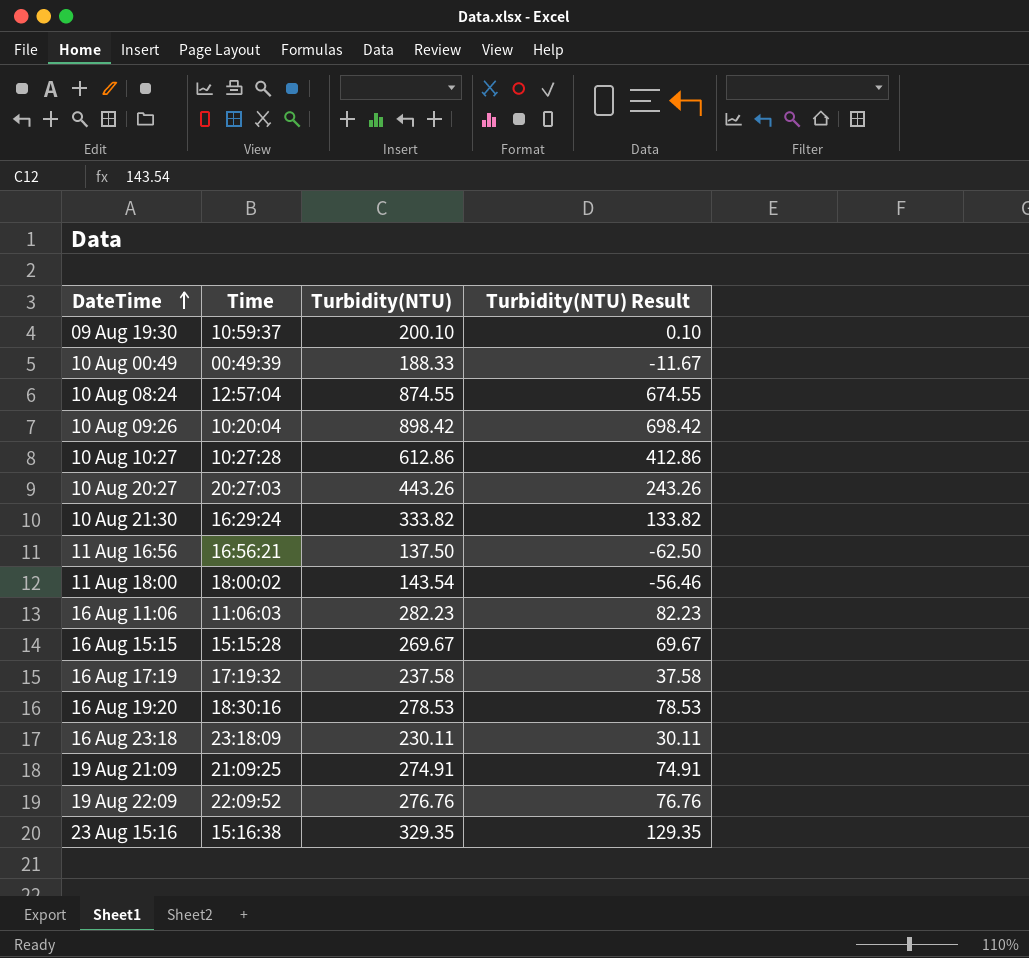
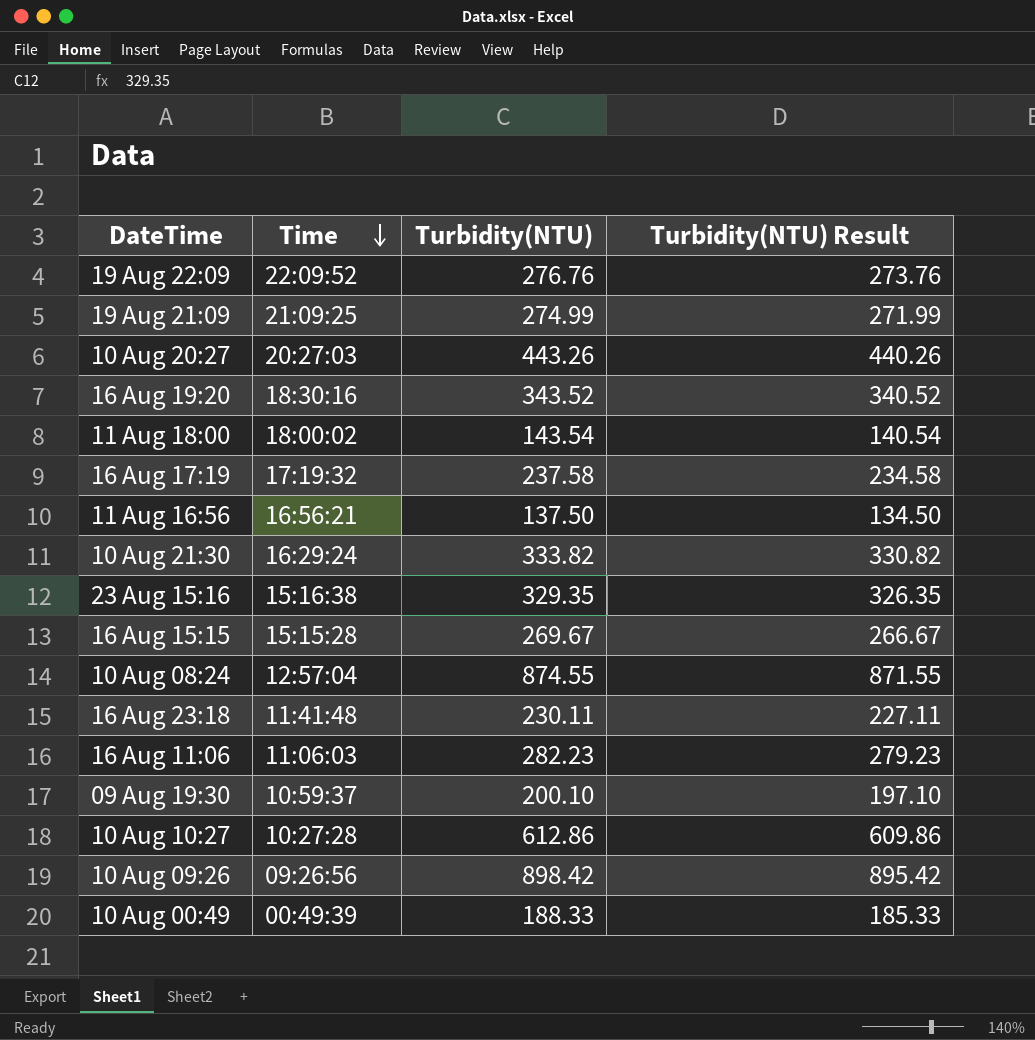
row order: DateTime ascending -> Time descending
column Turbidity(NTU) Result | formula: [Turbidity(NTU)] - 200 -> [Turbidity(NTU)] - 3
19 Aug 21:09 | Turbidity(NTU): 274.91 -> 274.99
16 Aug 19:20 | Turbidity(NTU): 278.53 -> 343.52
16 Aug 23:18 | Time: 23:18:09 -> 11:41:48
10 Aug 09:26 | Time: 10:20:04 -> 09:26:56

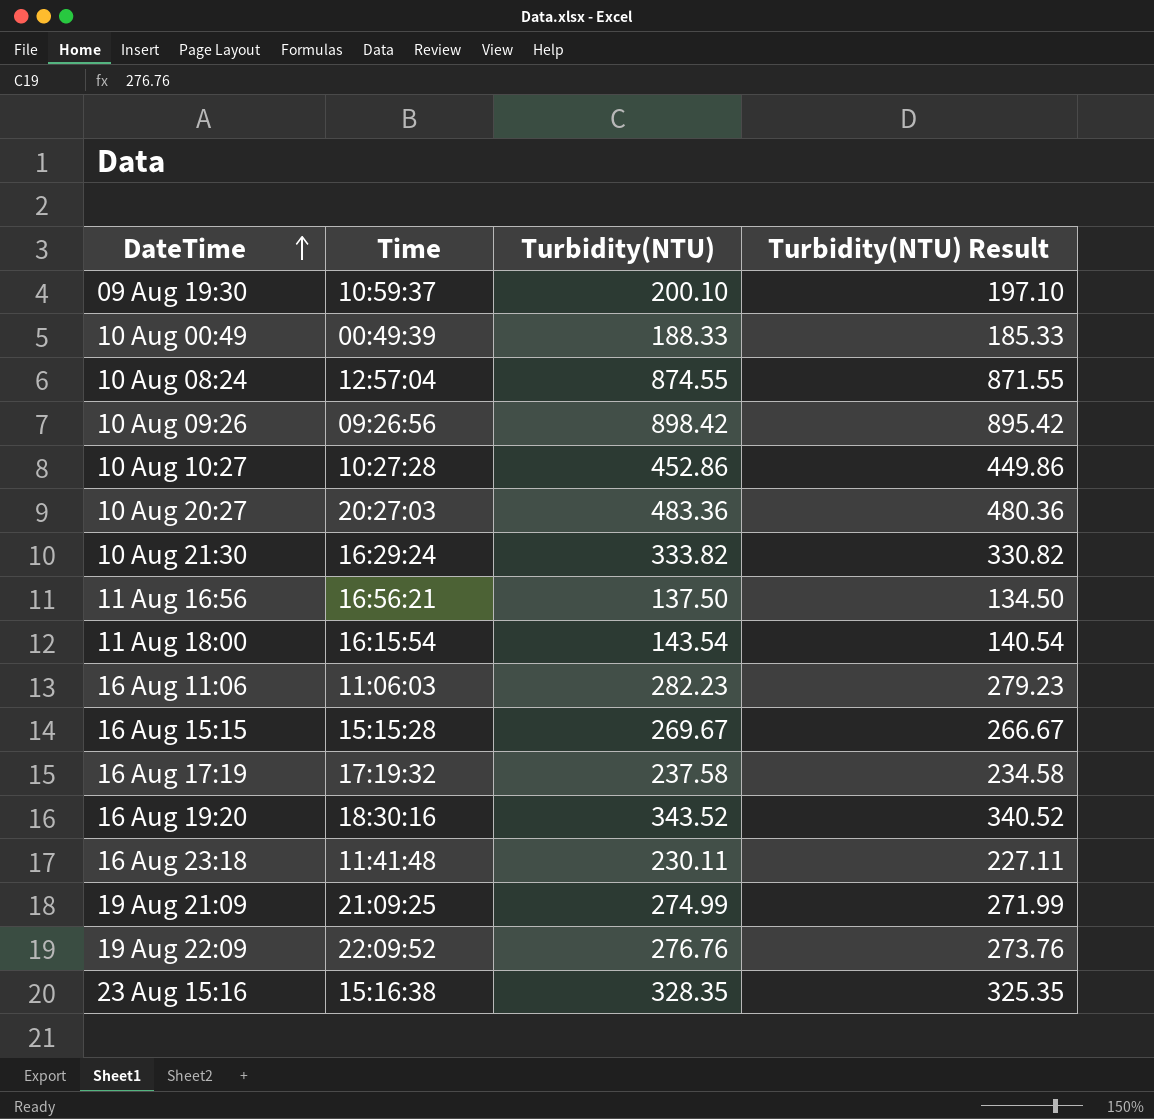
row order: Time descending -> DateTime ascending
10 Aug 10:27 | Turbidity(NTU): 612.86 -> 452.86
10 Aug 10:27 | Turbidity(NTU) Result: 609.86 -> 449.86
10 Aug 20:27 | Turbidity(NTU): 443.26 -> 483.36
10 Aug 20:27 | Turbidity(NTU) Result: 440.26 -> 480.36
11 Aug 18:00 | Time: 18:00:02 -> 16:15:54
23 Aug 15:16 | Turbidity(NTU): 329.35 -> 328.35
23 Aug 15:16 | Turbidity(NTU) Result: 326.35 -> 325.35

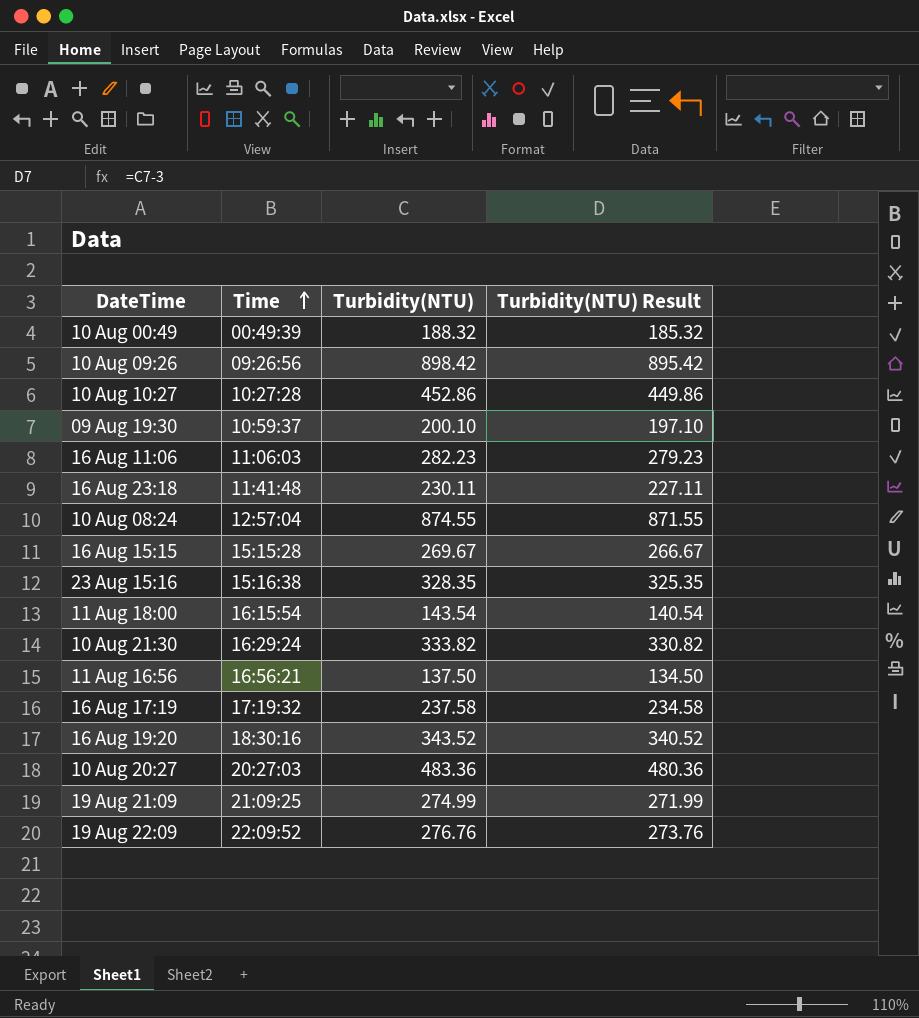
row order: DateTime ascending -> Time ascending
10 Aug 00:49 | Turbidity(NTU): 188.33 -> 188.32
10 Aug 00:49 | Turbidity(NTU) Result: 185.33 -> 185.32

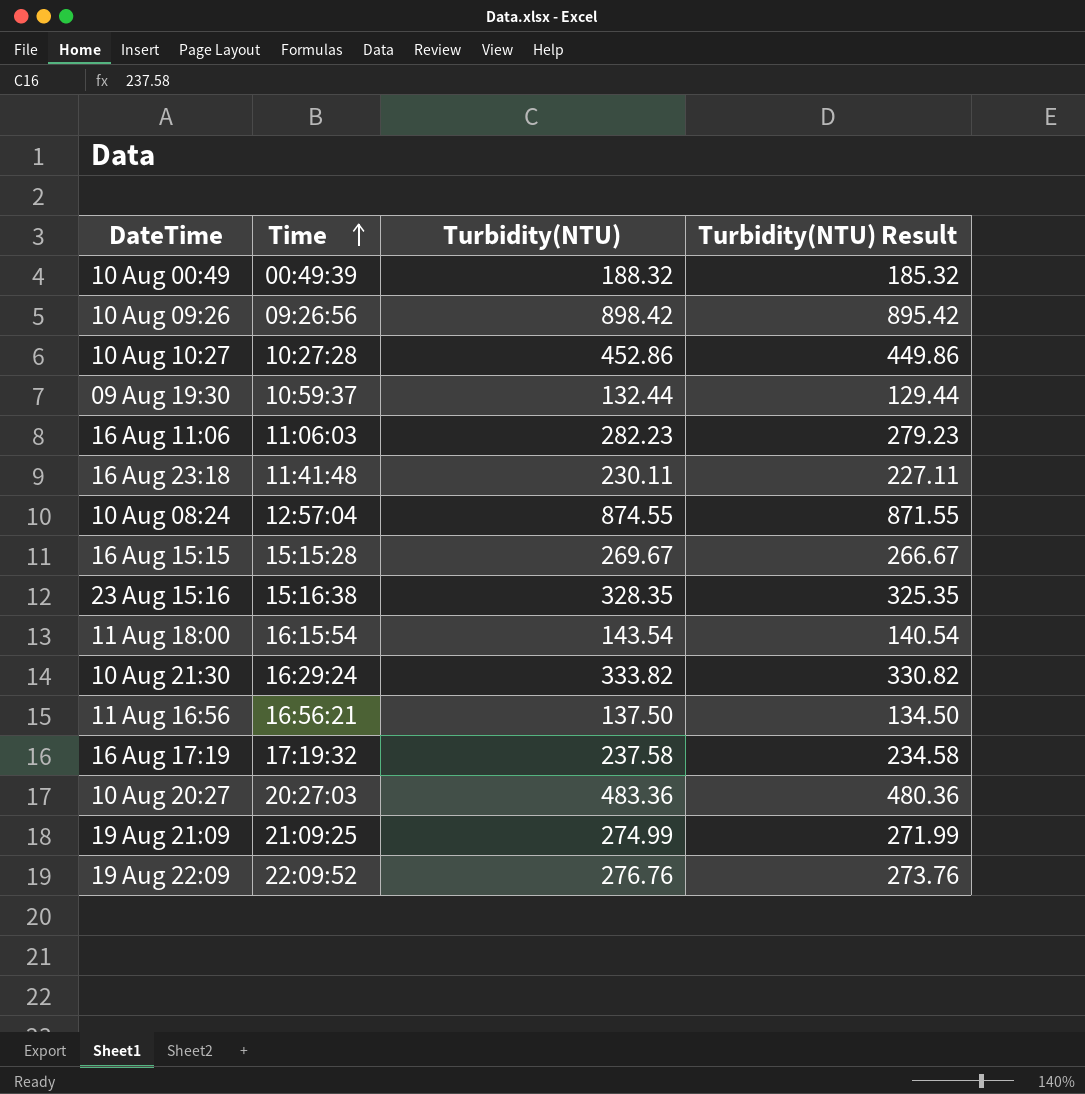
row 16 Aug 19:20: 18:30:16 | 343.52 | 340.52 -> none
09 Aug 19:30 | Turbidity(NTU): 200.10 -> 132.44
09 Aug 19:30 | Turbidity(NTU) Result: 197.10 -> 129.44

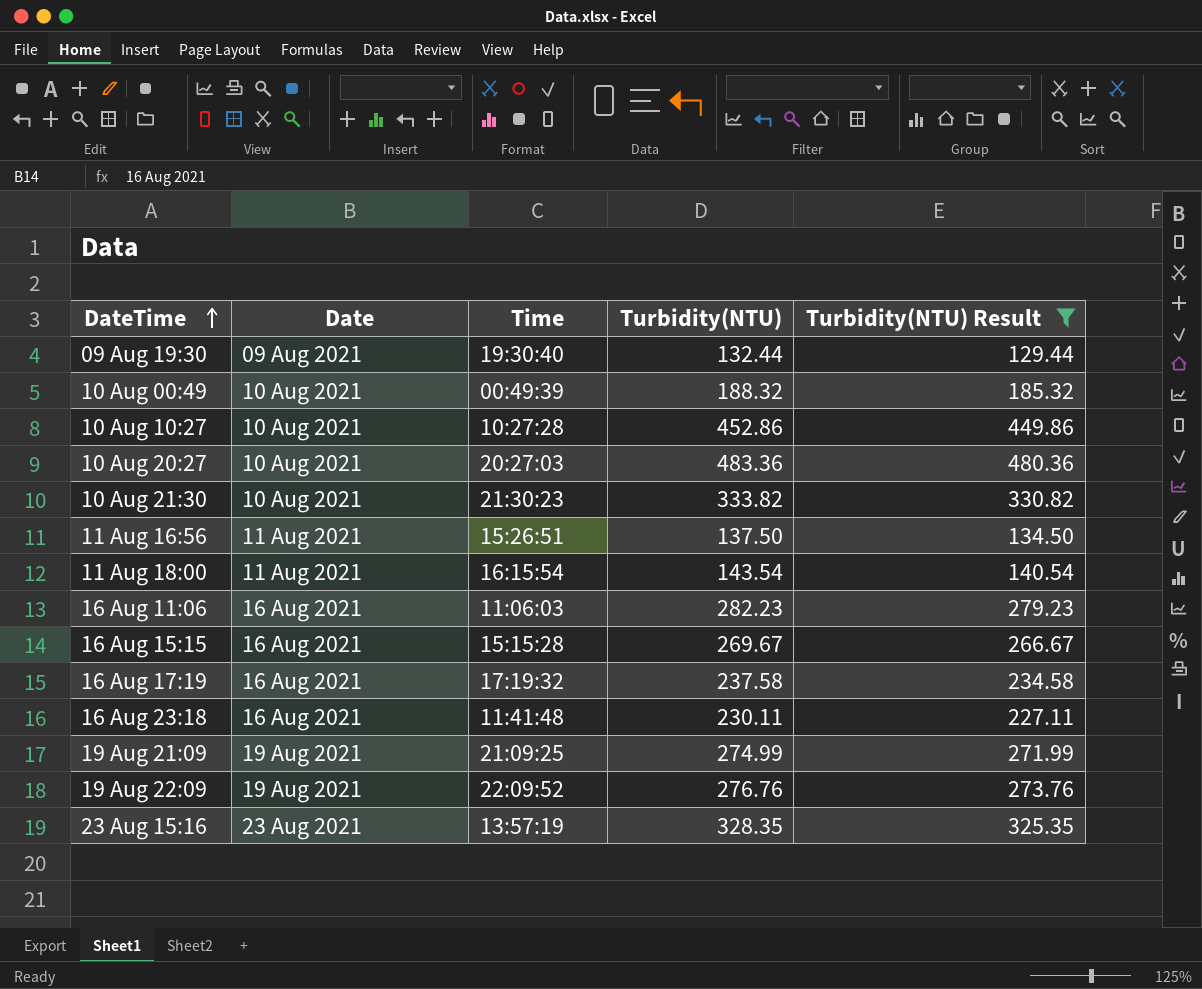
filter: none -> Turbidity(NTU) Result <= 480.36
row order: Time ascending -> DateTime ascending
column Date | position: none -> 2
09 Aug 19:30 | Time: 10:59:37 -> 19:30:40
10 Aug 21:30 | Time: 16:29:24 -> 21:30:23
11 Aug 16:56 | Time: 16:56:21 -> 15:26:51
23 Aug 15:16 | Time: 15:16:38 -> 13:57:19

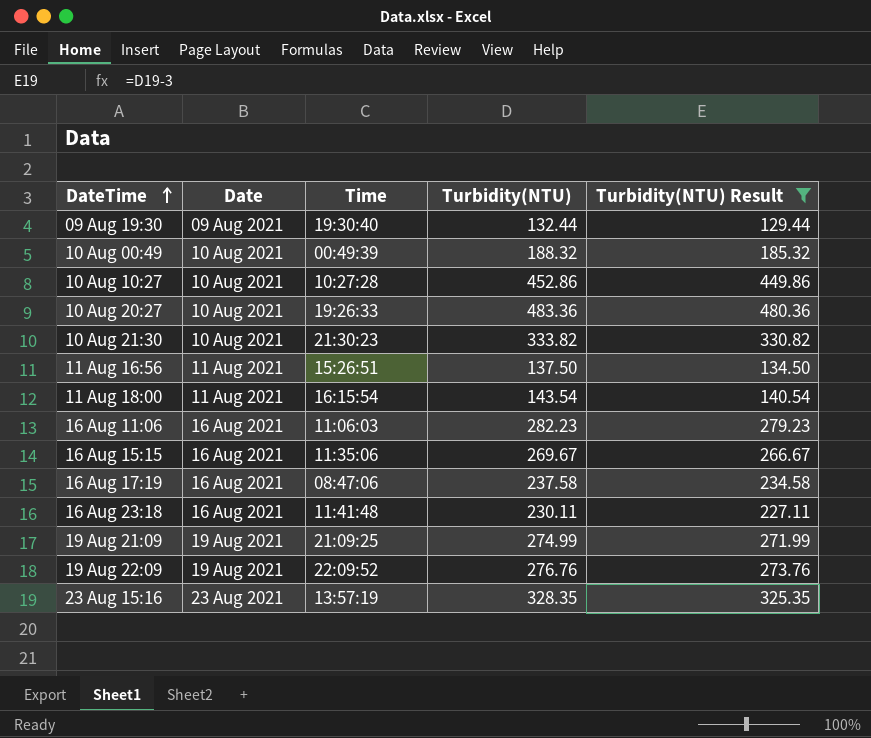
10 Aug 20:27 | Time: 20:27:03 -> 19:26:33
16 Aug 15:15 | Time: 15:15:28 -> 11:35:06
16 Aug 17:19 | Time: 17:19:32 -> 08:47:06

